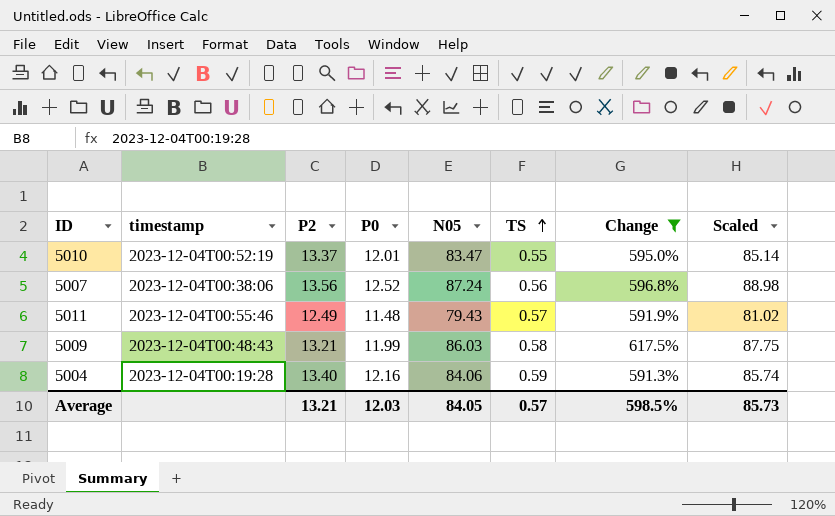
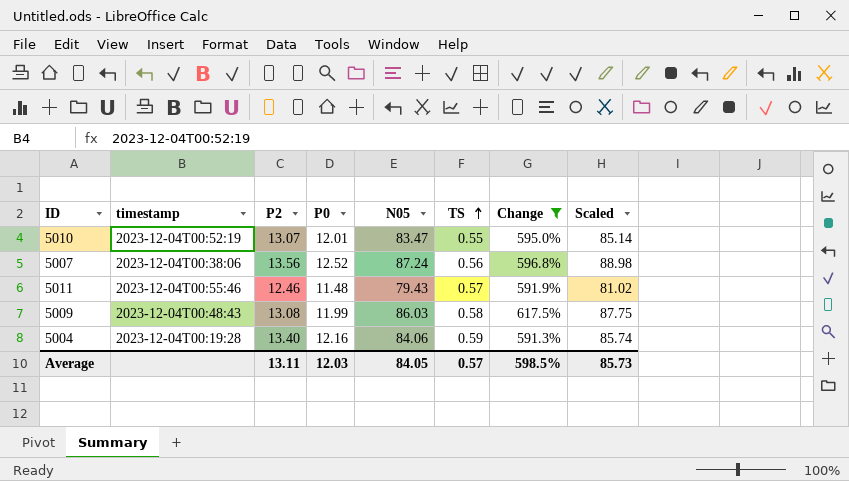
5010 | P2: 13.37 -> 13.07
5011 | P2: 12.49 -> 12.46
5009 | P2: 13.21 -> 13.08
Average | P2: 13.21 -> 13.11

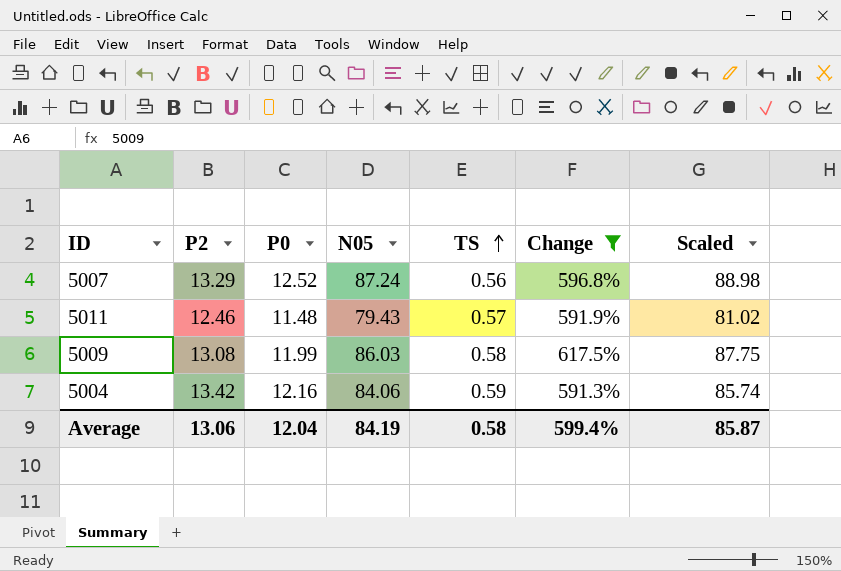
column timestamp | position: 2 -> none
row 5010: 2023-12-04T00:52:19 | 13.07 | 12.01 | 83.47 | 0.55 | 595.0% | 85.14 -> none
5007 | P2: 13.56 -> 13.29
5004 | P2: 13.40 -> 13.42
Average | P2: 13.11 -> 13.06
Average | P0: 12.03 -> 12.04
Average | N05: 84.05 -> 84.19
Average | TS: 0.57 -> 0.58
Average | Change: 598.5% -> 599.4%
Average | Scaled: 85.73 -> 85.87

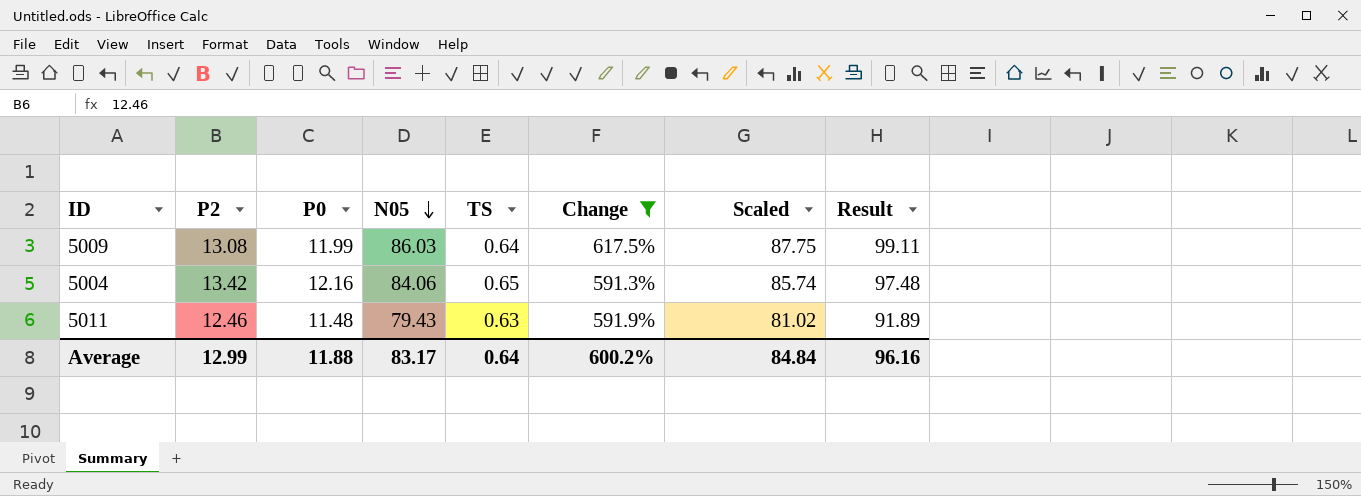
row order: TS ascending -> N05 descending
column Result | formula: none -> [P2] + [N05]
row 5007: 13.29 | 12.52 | 87.24 | 0.56 | 596.8% | 88.98 -> none
5009 | TS: 0.58 -> 0.64
5004 | TS: 0.59 -> 0.65
5011 | TS: 0.57 -> 0.63
Average | P2: 13.06 -> 12.99
Average | P0: 12.04 -> 11.88
Average | N05: 84.19 -> 83.17
Average | TS: 0.58 -> 0.64
Average | Change: 599.4% -> 600.2%
Average | Scaled: 85.87 -> 84.84

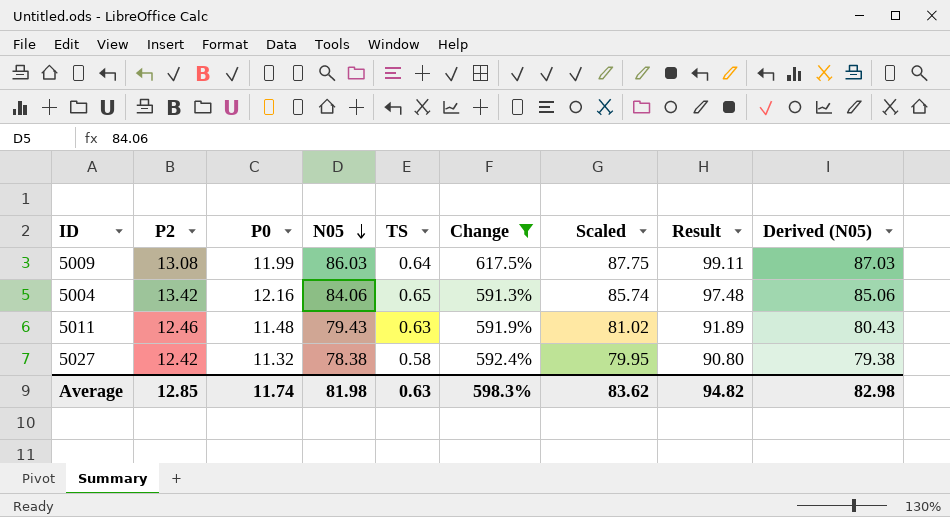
column Derived (N05) | formula: none -> [N05] + 1
row 5027: none -> 12.42 | 11.32 | 78.38 | 0.58 | 592.4% | 79.95 | 90.80 | 79.38
Average | P2: 12.99 -> 12.85
Average | P0: 11.88 -> 11.74
Average | N05: 83.17 -> 81.98
Average | TS: 0.64 -> 0.63
Average | Change: 600.2% -> 598.3%
Average | Scaled: 84.84 -> 83.62
Average | Result: 96.16 -> 94.82

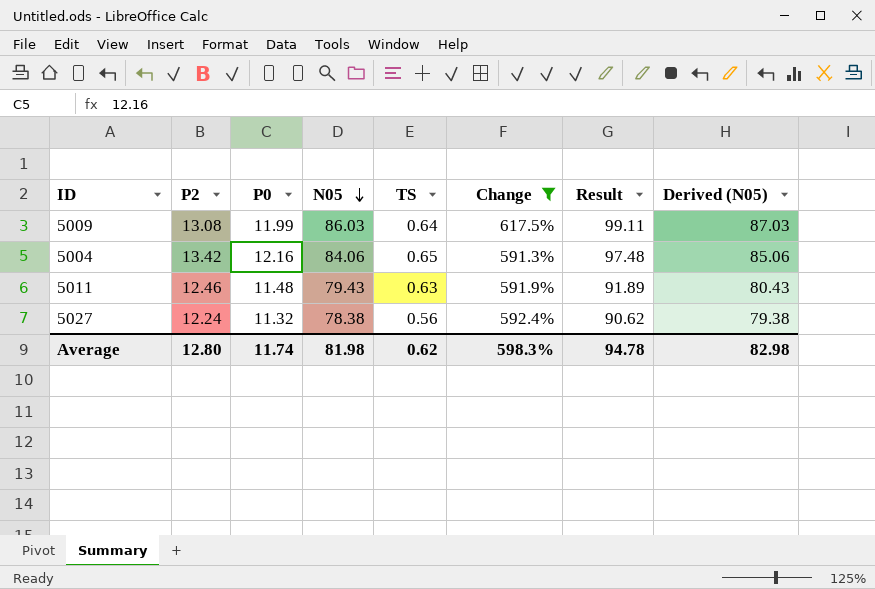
column Scaled | formula: [N05] * 1.02 -> none
5027 | P2: 12.42 -> 12.24
5027 | TS: 0.58 -> 0.56
5027 | Result: 90.80 -> 90.62
Average | P2: 12.85 -> 12.80
Average | TS: 0.63 -> 0.62
Average | Result: 94.82 -> 94.78

